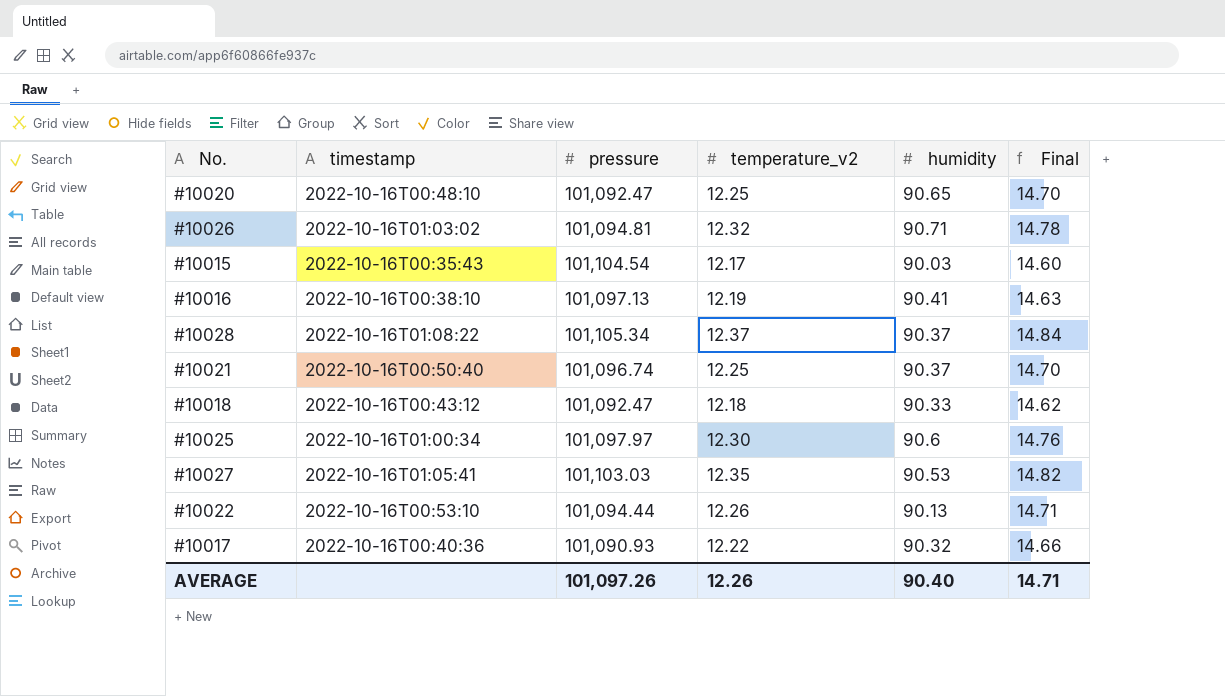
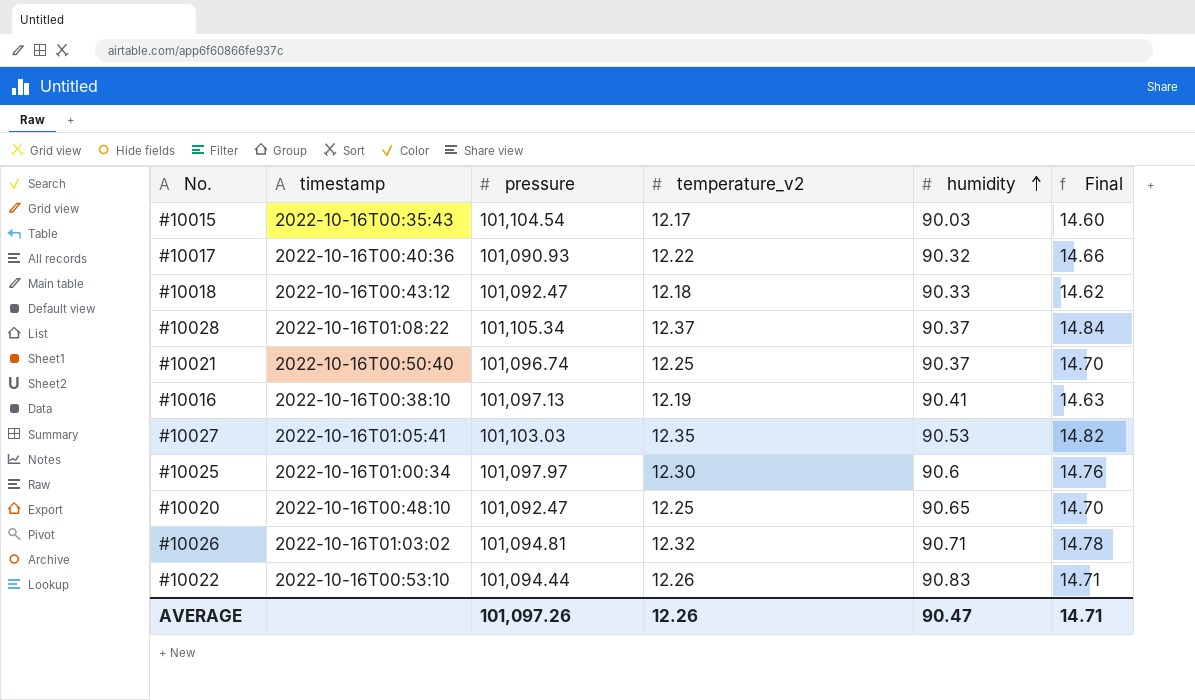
row order: none -> humidity ascending
#10022 | humidity: 90.13 -> 90.83
AVERAGE | humidity: 90.40 -> 90.47

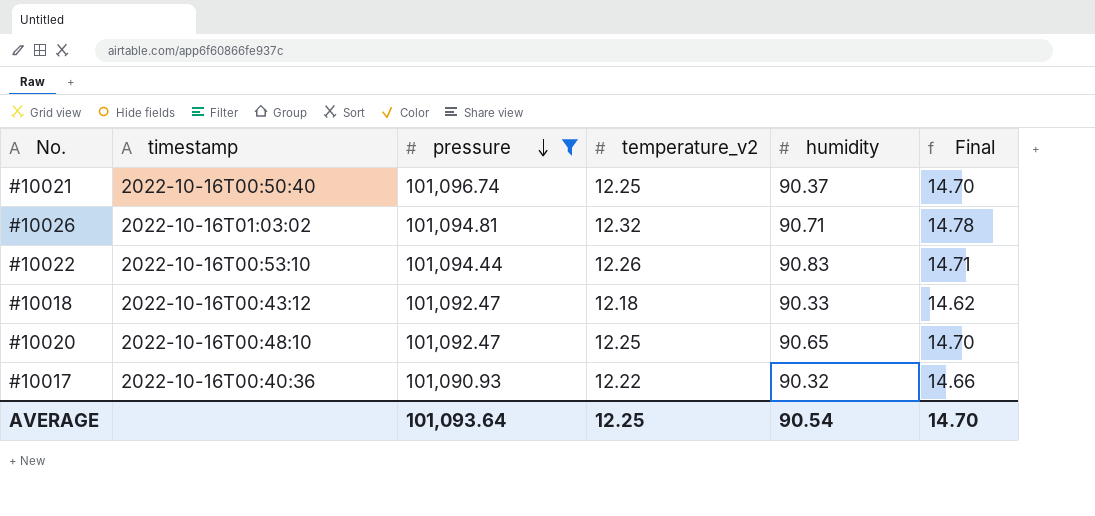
filter: none -> pressure <= 101,096.74
row order: humidity ascending -> pressure descending
AVERAGE | pressure: 101,097.26 -> 101,093.64
AVERAGE | temperature_v2: 12.26 -> 12.25
AVERAGE | humidity: 90.47 -> 90.54
AVERAGE | Final: 14.71 -> 14.70

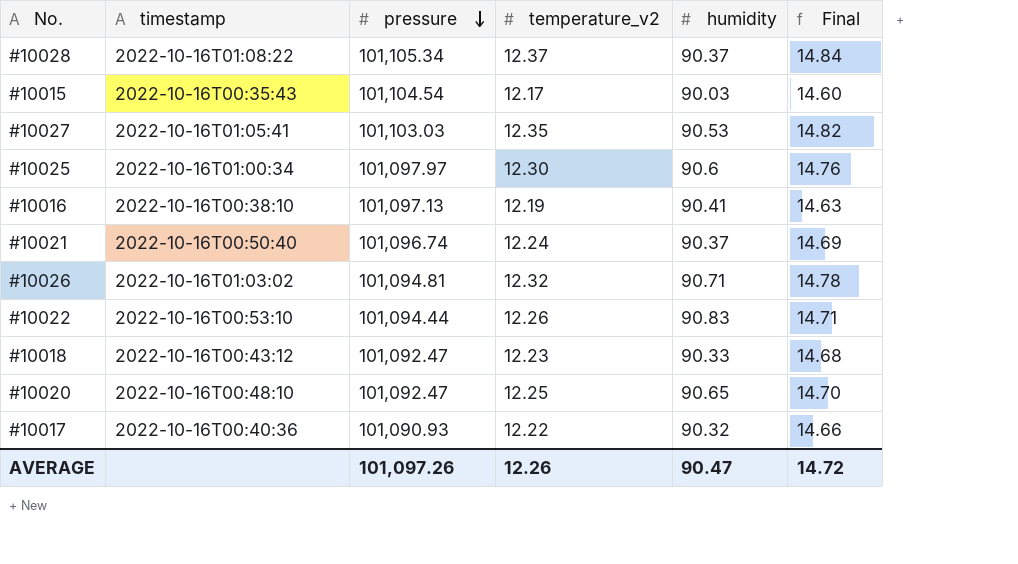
filter: pressure <= 101,096.74 -> none
#10021 | temperature_v2: 12.25 -> 12.24
#10021 | Final: 14.70 -> 14.69
#10018 | temperature_v2: 12.18 -> 12.23
#10018 | Final: 14.62 -> 14.68
AVERAGE | pressure: 101,093.64 -> 101,097.26
AVERAGE | temperature_v2: 12.25 -> 12.26
AVERAGE | humidity: 90.54 -> 90.47
AVERAGE | Final: 14.70 -> 14.72

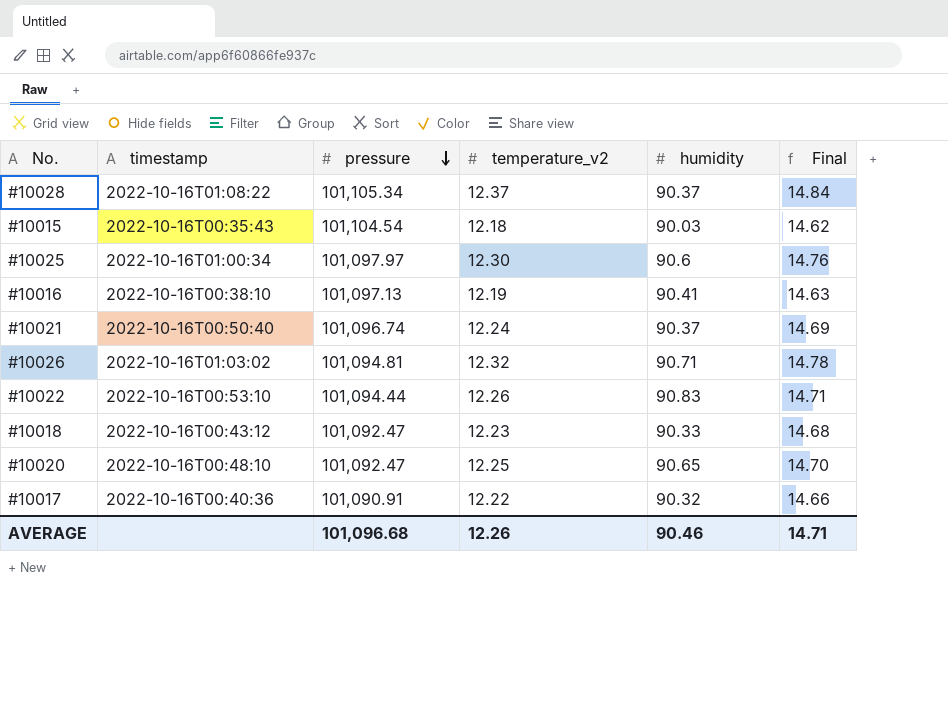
row #10027: 2022-10-16T01:05:41 | 101,103.03 | 12.35 | 90.53 | 14.82 -> none
#10015 | temperature_v2: 12.17 -> 12.18
#10015 | Final: 14.60 -> 14.62
#10017 | pressure: 101,090.93 -> 101,090.91
AVERAGE | pressure: 101,097.26 -> 101,096.68
AVERAGE | humidity: 90.47 -> 90.46
AVERAGE | Final: 14.72 -> 14.71

